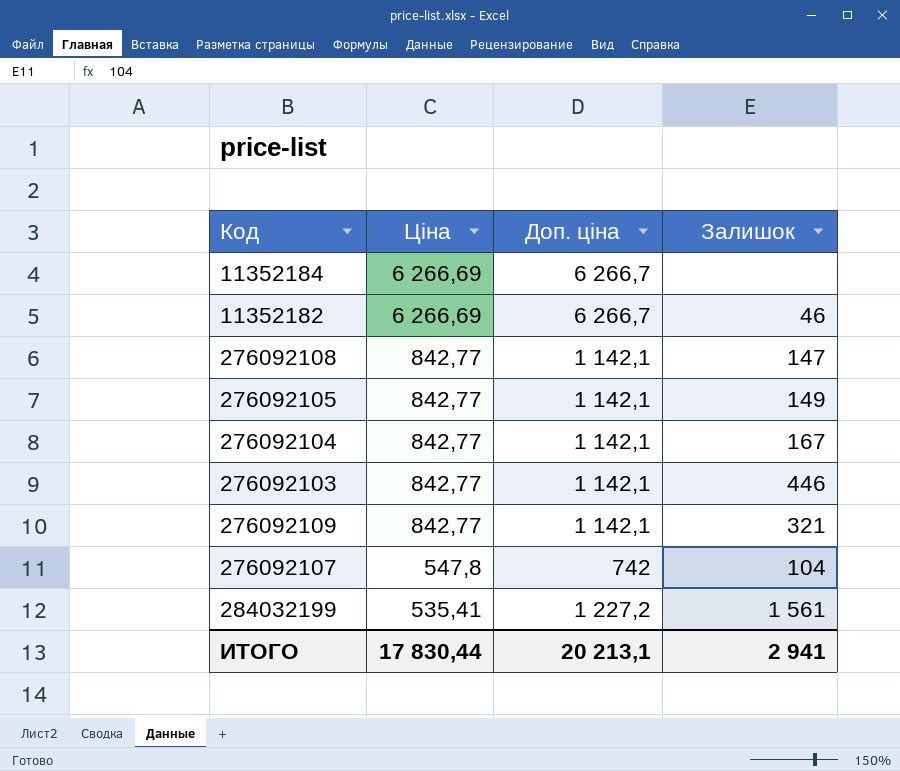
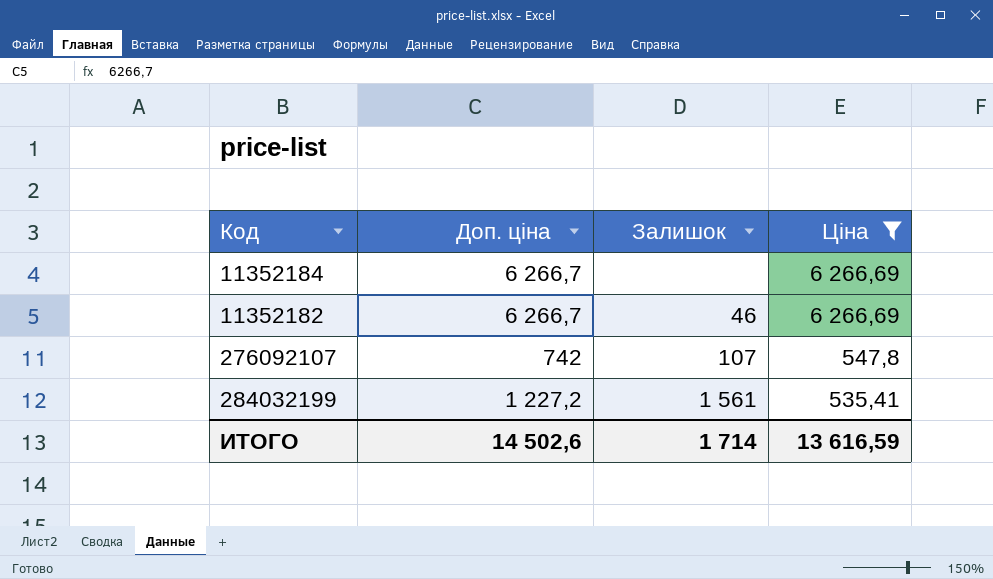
filter: none -> Ціна != 842,77
column Ціна | position: 2 -> 4
276092107 | Залишок: 104 -> 107
ИТОГО | Доп. ціна: 20 213,1 -> 14 502,6
ИТОГО | Залишок: 2 941 -> 1 714
ИТОГО | Ціна: 17 830,44 -> 13 616,59

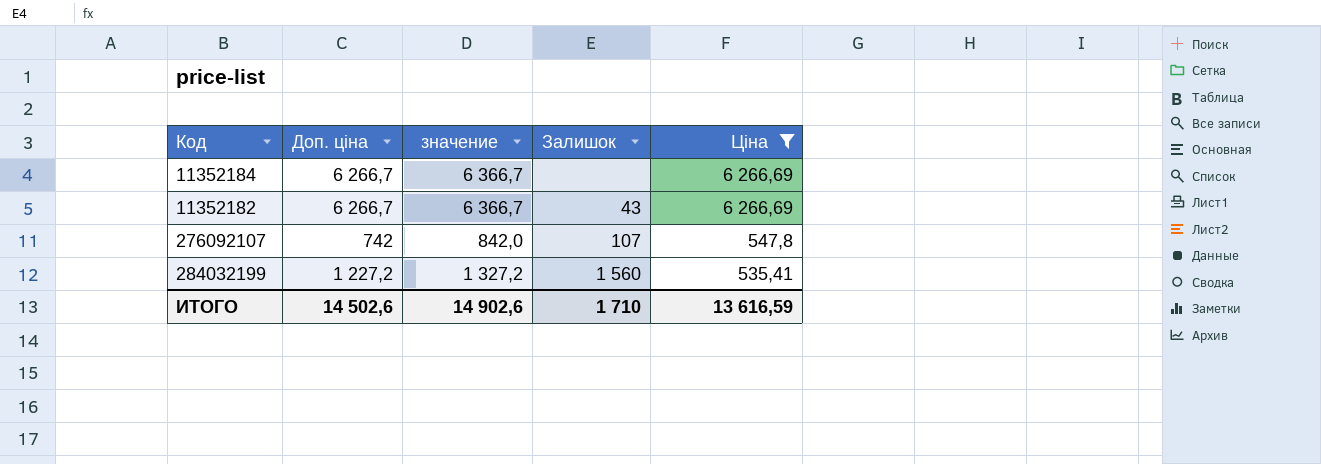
column значение | formula: none -> [Доп. ціна] + 100
11352182 | Залишок: 46 -> 43
284032199 | Залишок: 1 561 -> 1 560
ИТОГО | Залишок: 1 714 -> 1 710

